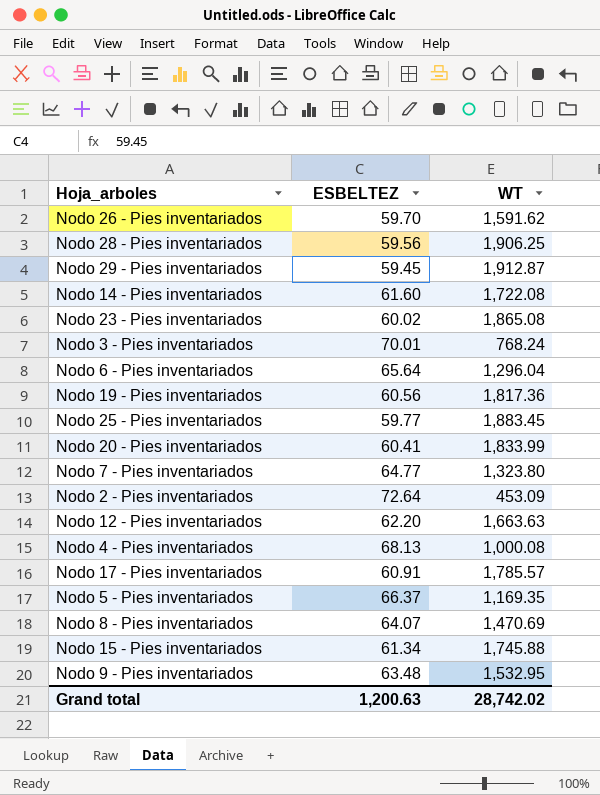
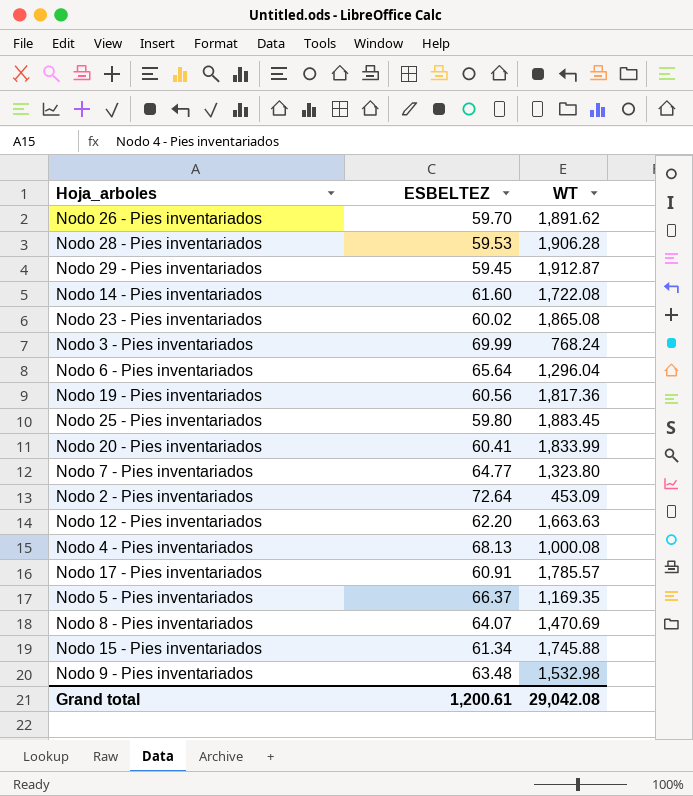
Nodo 26 - Pies inventariados | WT: 1,591.62 -> 1,891.62
Nodo 28 - Pies inventariados | ESBELTEZ: 59.56 -> 59.53
Nodo 28 - Pies inventariados | WT: 1,906.25 -> 1,906.28
Nodo 3 - Pies inventariados | ESBELTEZ: 70.01 -> 69.99
Nodo 25 - Pies inventariados | ESBELTEZ: 59.77 -> 59.80
Nodo 9 - Pies inventariados | WT: 1,532.95 -> 1,532.98
Grand total | ESBELTEZ: 1,200.63 -> 1,200.61
Grand total | WT: 28,742.02 -> 29,042.08

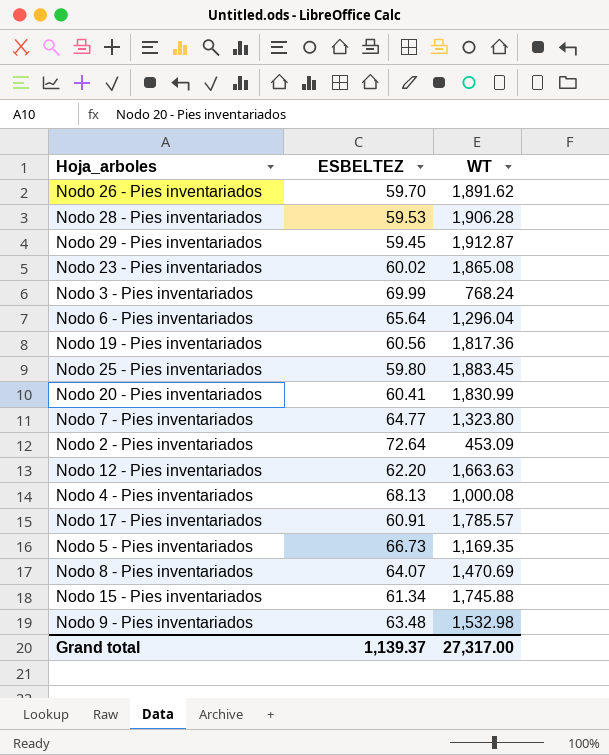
row Nodo 14 - Pies inventariados: 61.60 | 1,722.08 -> none
Nodo 20 - Pies inventariados | WT: 1,833.99 -> 1,830.99
Nodo 5 - Pies inventariados | ESBELTEZ: 66.37 -> 66.73
Grand total | ESBELTEZ: 1,200.61 -> 1,139.37
Grand total | WT: 29,042.08 -> 27,317.00

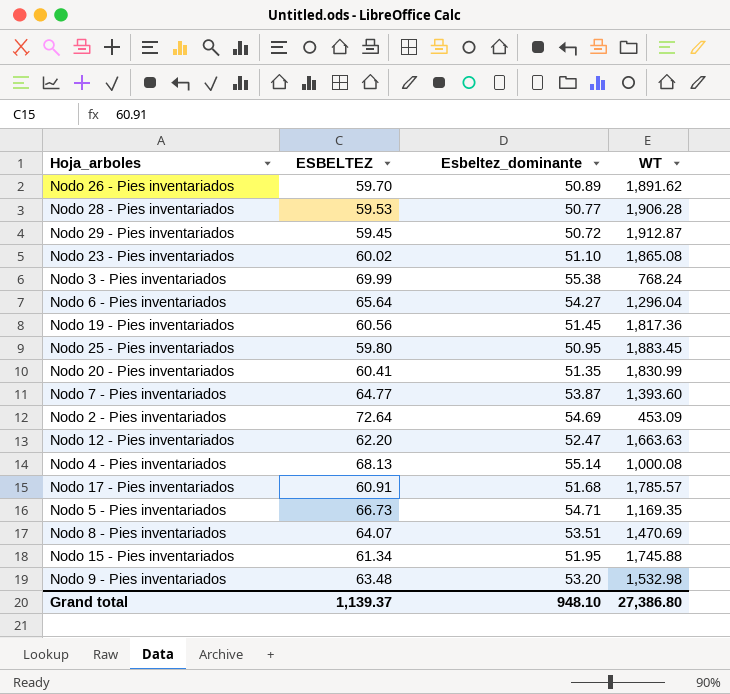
column Esbeltez_dominante | position: none -> 3
Nodo 7 - Pies inventariados | WT: 1,323.80 -> 1,393.60
Grand total | WT: 27,317.00 -> 27,386.80

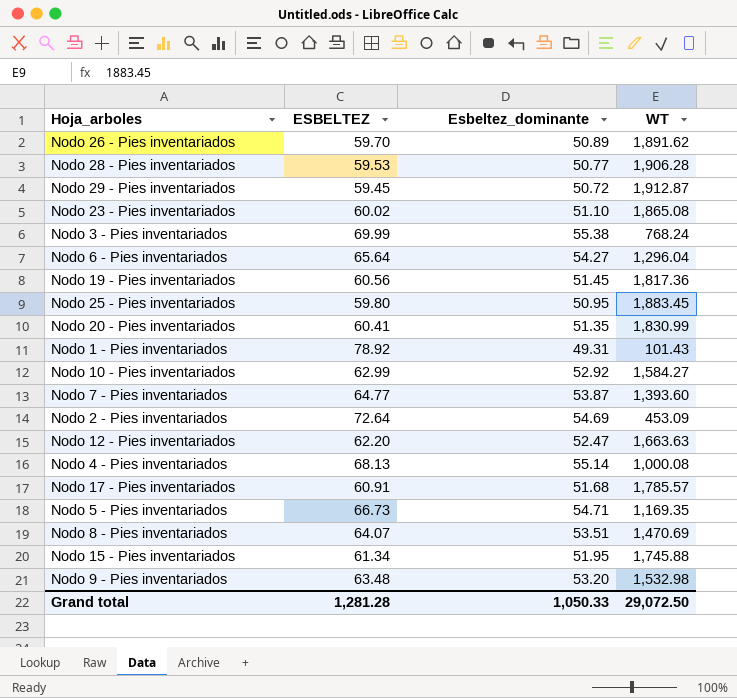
row Nodo 1 - Pies inventariados: none -> 78.92 | 49.31 | 101.43
row Nodo 10 - Pies inventariados: none -> 62.99 | 52.92 | 1,584.27
Grand total | ESBELTEZ: 1,139.37 -> 1,281.28
Grand total | Esbeltez_dominante: 948.10 -> 1,050.33
Grand total | WT: 27,386.80 -> 29,072.50

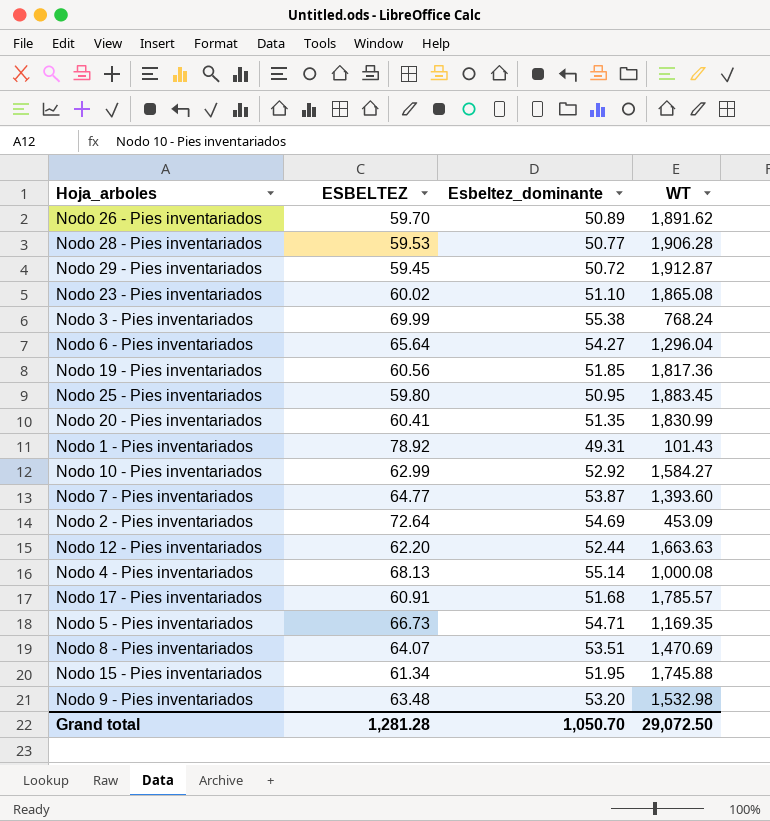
Nodo 19 - Pies inventariados | Esbeltez_dominante: 51.45 -> 51.85
Nodo 12 - Pies inventariados | Esbeltez_dominante: 52.47 -> 52.44
Grand total | Esbeltez_dominante: 1,050.33 -> 1,050.70

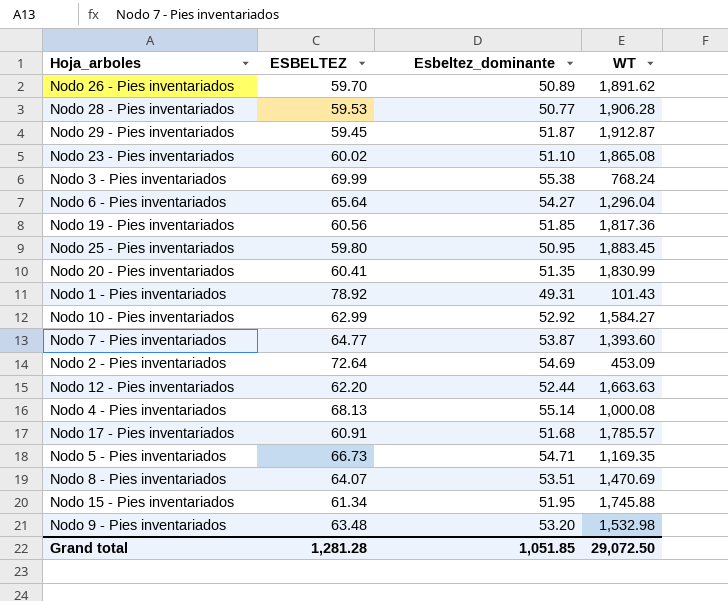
Nodo 29 - Pies inventariados | Esbeltez_dominante: 50.72 -> 51.87
Grand total | Esbeltez_dominante: 1,050.70 -> 1,051.85

